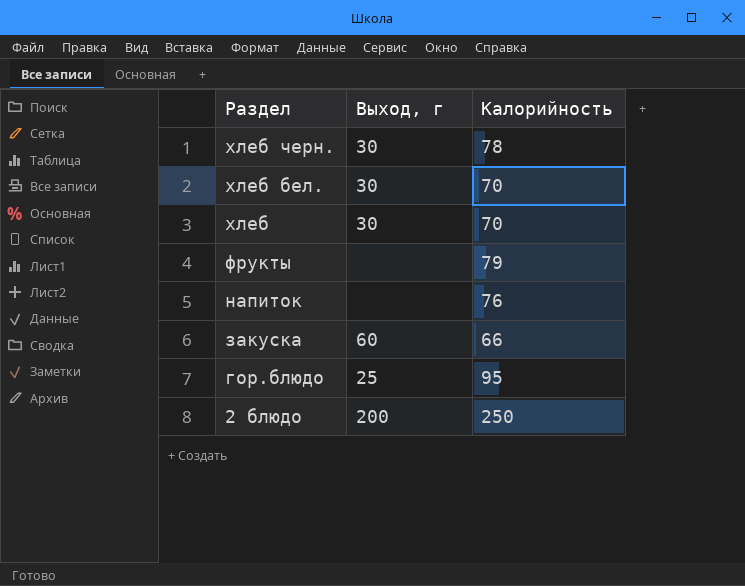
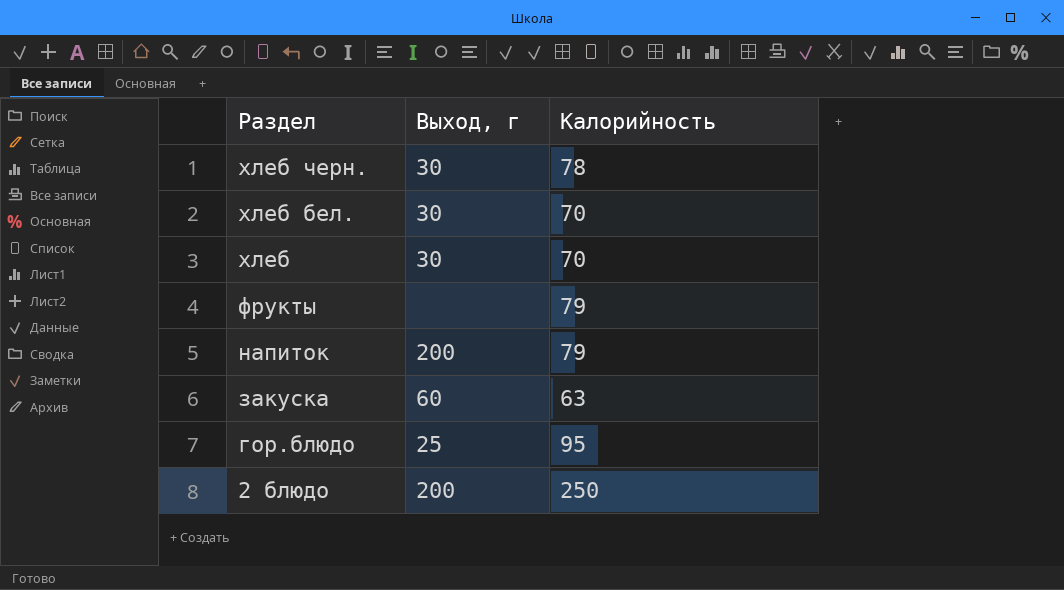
напиток | Выход, г: none -> 200
напиток | Калорийность: 76 -> 79
закуска | Калорийность: 66 -> 63

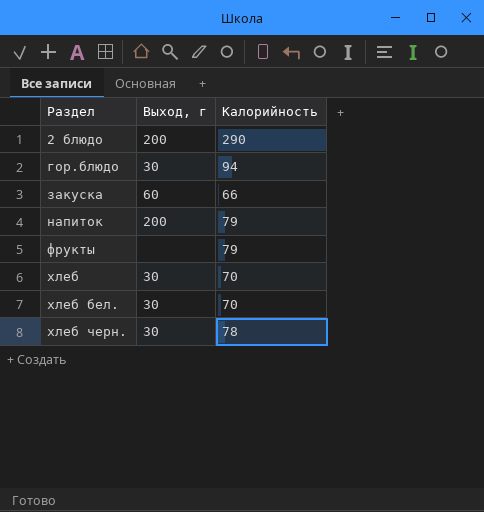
row order: Раздел descending -> Раздел ascending
2 блюдо | Калорийность: 250 -> 290
гор.блюдо | Выход, г: 25 -> 30
гор.блюдо | Калорийность: 95 -> 94
закуска | Калорийность: 63 -> 66

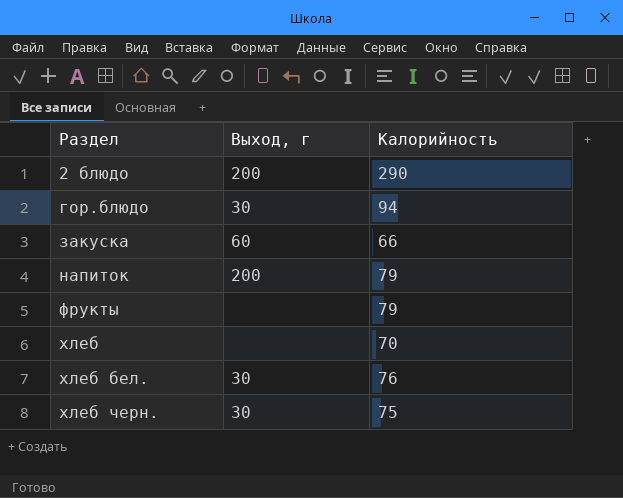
хлеб | Выход, г: 30 -> none
хлеб бел. | Калорийность: 70 -> 76
хлеб черн. | Калорийность: 78 -> 75

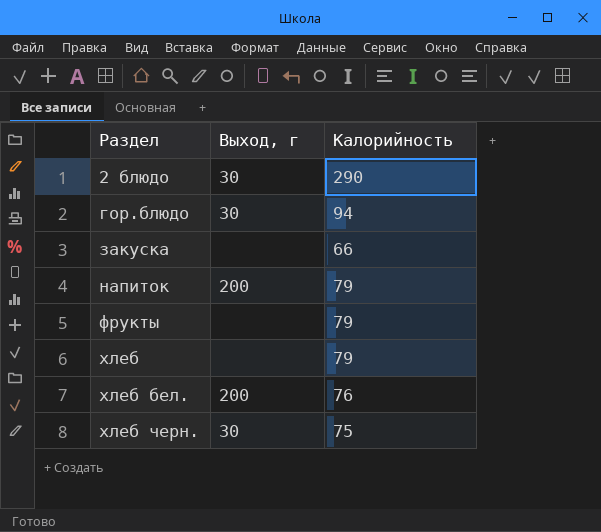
2 блюдо | Выход, г: 200 -> 30
закуска | Выход, г: 60 -> none
хлеб | Калорийность: 70 -> 79
хлеб бел. | Выход, г: 30 -> 200

